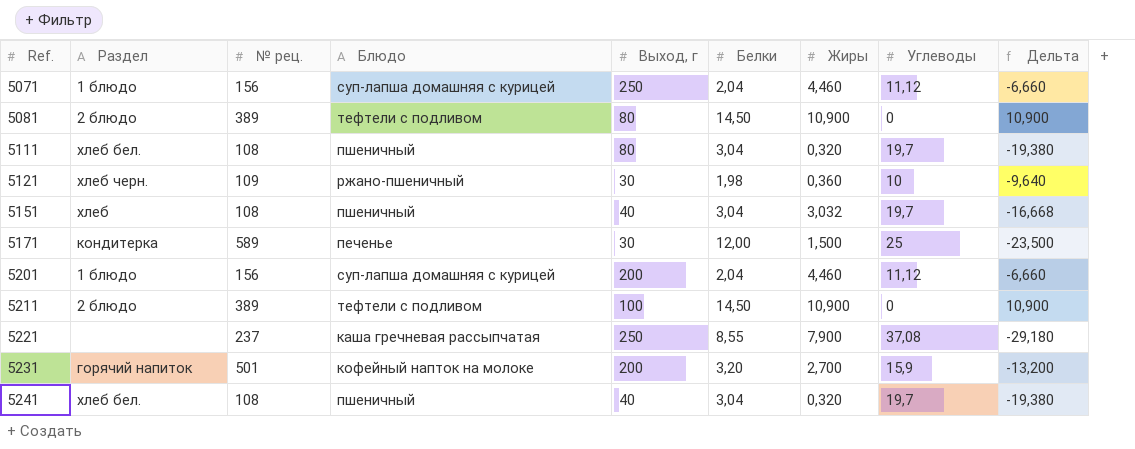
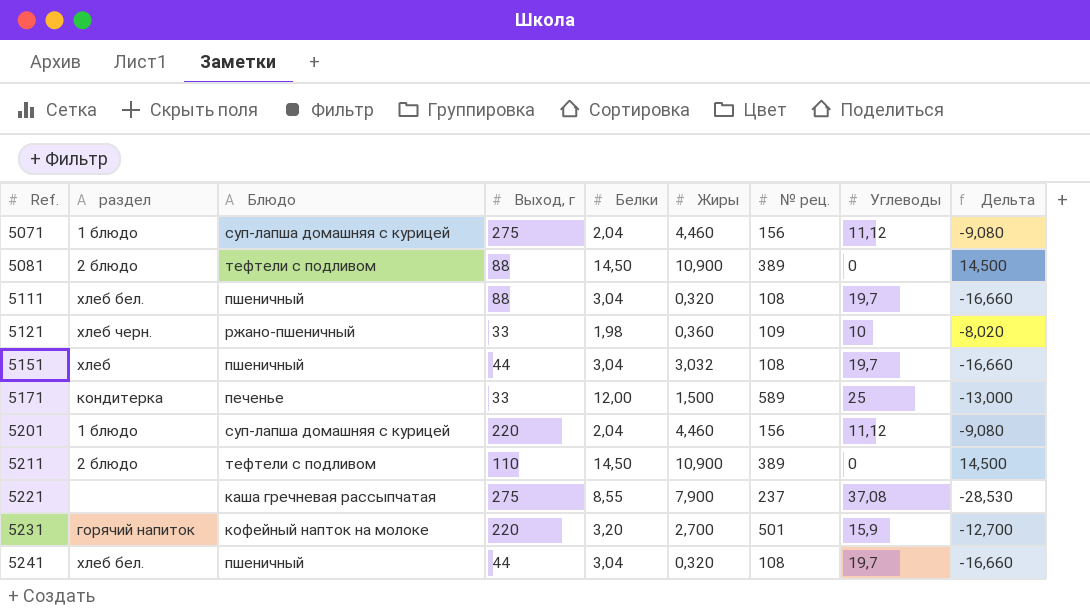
column name: Раздел -> раздел
column № рец. | position: 3 -> 7
column Дельта | formula: [Жиры] - [Углеводы] -> [Белки] - [Углеводы]
5071 | Выход, г: 250 -> 275
5081 | Выход, г: 80 -> 88
5111 | Выход, г: 80 -> 88
5121 | Выход, г: 30 -> 33
5151 | Выход, г: 40 -> 44
5171 | Выход, г: 30 -> 33
5201 | Выход, г: 200 -> 220
5211 | Выход, г: 100 -> 110
5221 | Выход, г: 250 -> 275
5231 | Выход, г: 200 -> 220
5241 | Выход, г: 40 -> 44

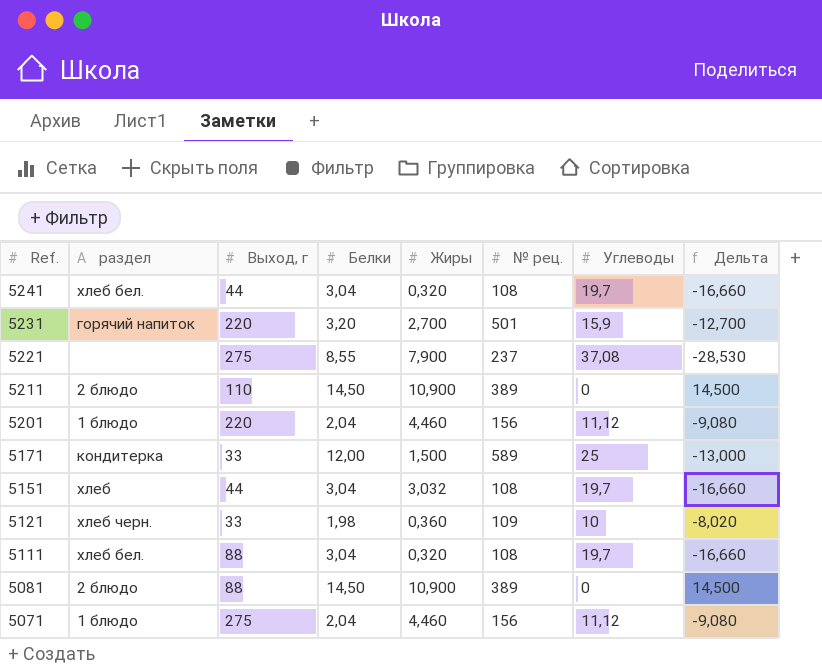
row order: Ref. ascending -> Ref. descending
column Блюдо | position: 3 -> none

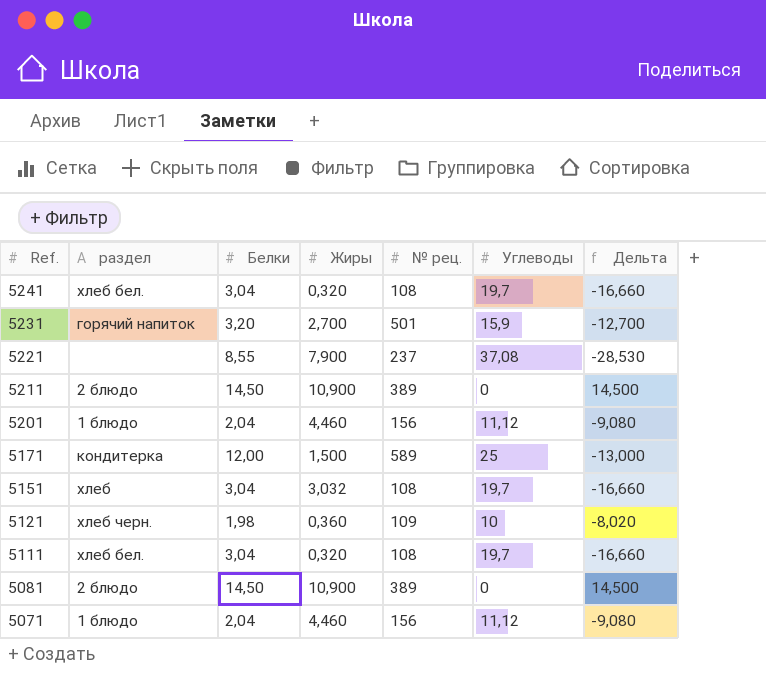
column Выход, г | position: 3 -> none

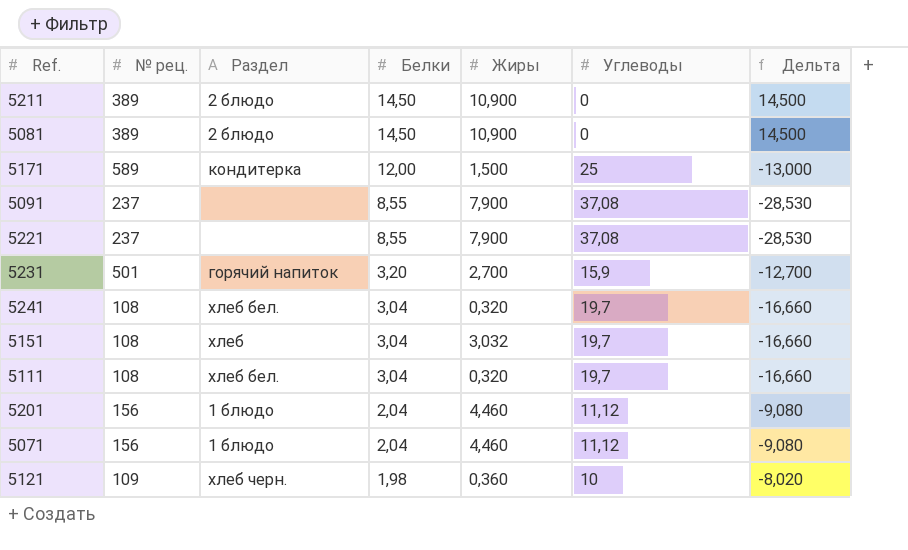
row order: Ref. descending -> Белки descending
column № рец. | position: 5 -> 2
column name: раздел -> Раздел
row 5091: none -> 237 | none | 8,55 | 7,900 | 37,08 | -28,530

